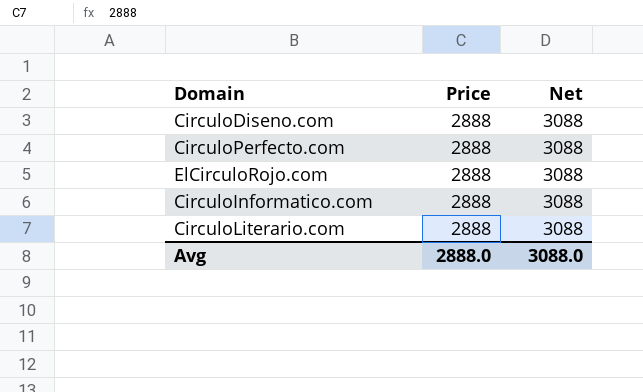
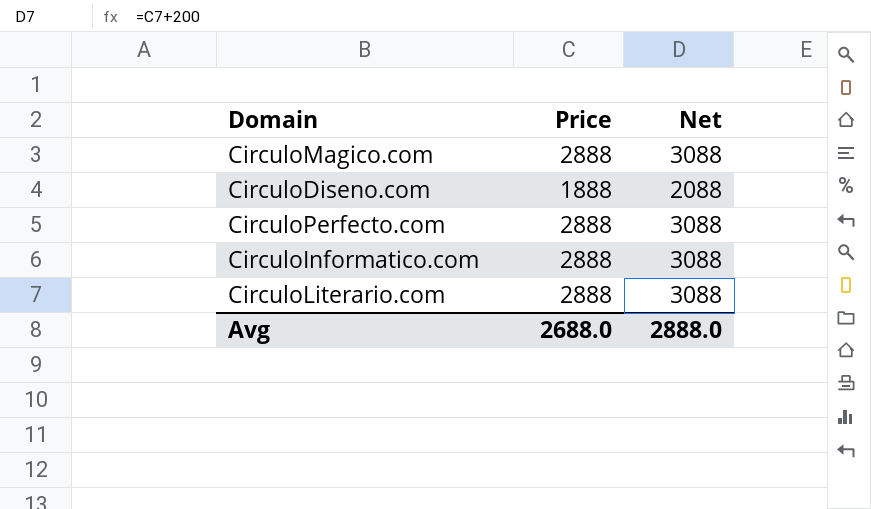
row ElCirculoRojo.com: 2888 | 3088 -> none
row CirculoMagico.com: none -> 2888 | 3088
CirculoDiseno.com | Price: 2888 -> 1888
CirculoDiseno.com | Net: 3088 -> 2088
Avg | Price: 2888.0 -> 2688.0
Avg | Net: 3088.0 -> 2888.0

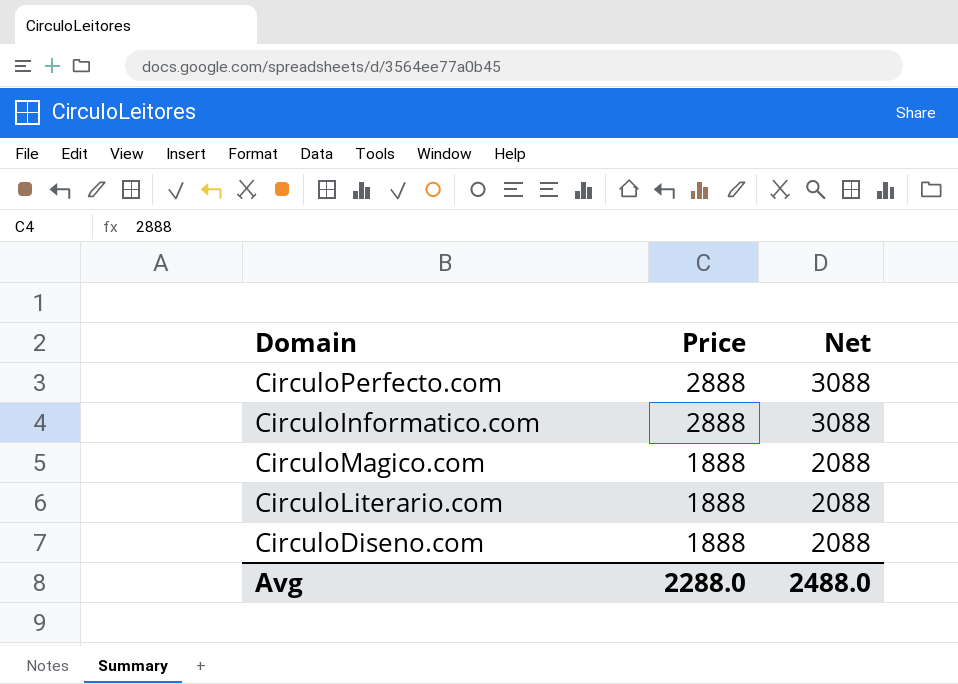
row order: none -> Price descending
CirculoMagico.com | Price: 2888 -> 1888
CirculoMagico.com | Net: 3088 -> 2088
CirculoLiterario.com | Price: 2888 -> 1888
CirculoLiterario.com | Net: 3088 -> 2088
Avg | Price: 2688.0 -> 2288.0
Avg | Net: 2888.0 -> 2488.0

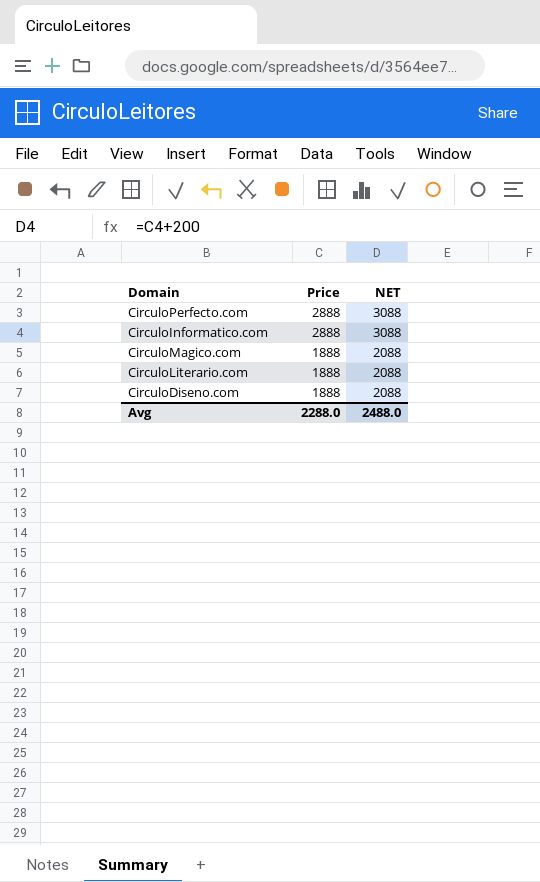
column name: Net -> NET

